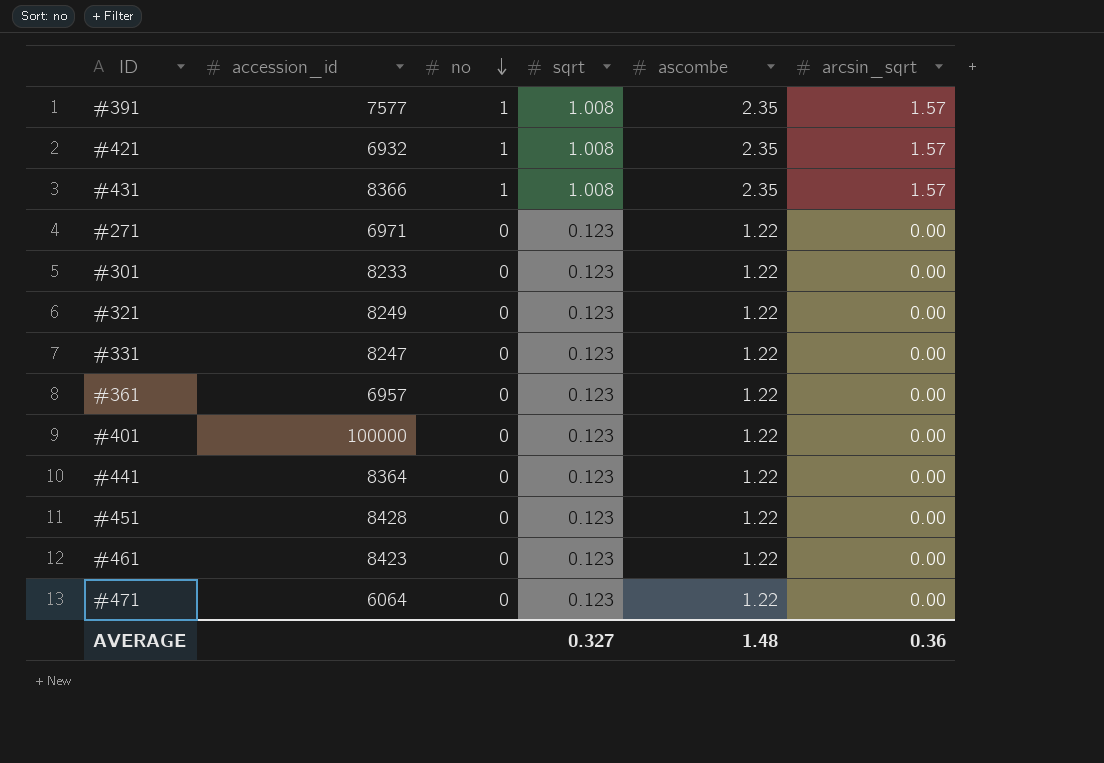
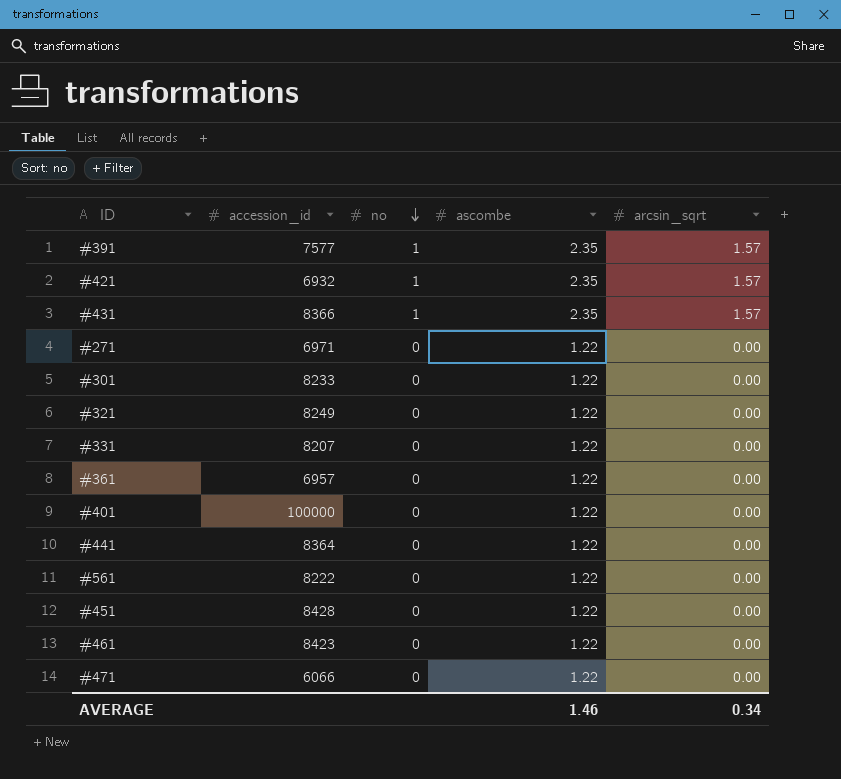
column sqrt | position: 4 -> none
#331 | accession_id: 8247 -> 8207
row #561: none -> 8222 | 0 | 1.22 | 0.00
#471 | accession_id: 6064 -> 6066
AVERAGE | ascombe: 1.48 -> 1.46
AVERAGE | arcsin_sqrt: 0.36 -> 0.34

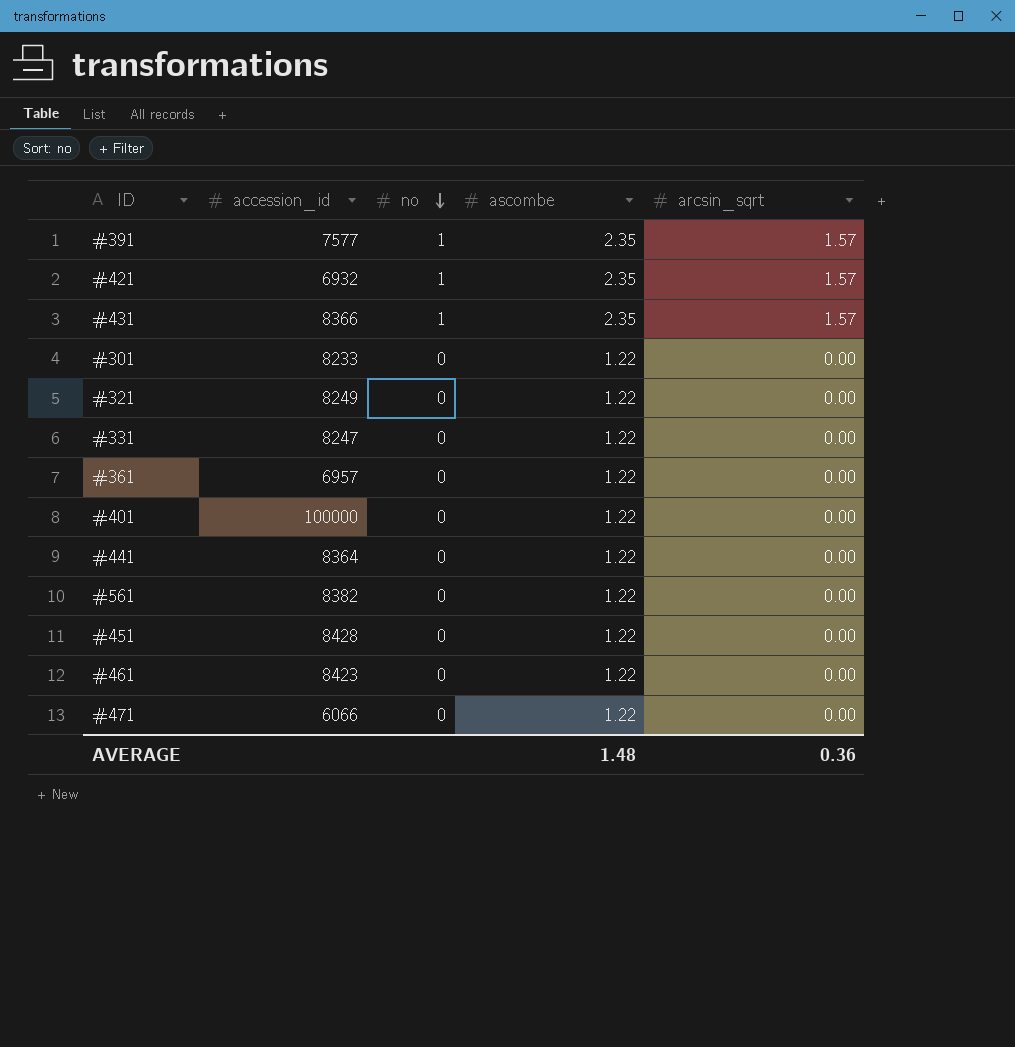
row #271: 6971 | 0 | 1.22 | 0.00 -> none
#331 | accession_id: 8207 -> 8247
#561 | accession_id: 8222 -> 8382
AVERAGE | ascombe: 1.46 -> 1.48
AVERAGE | arcsin_sqrt: 0.34 -> 0.36

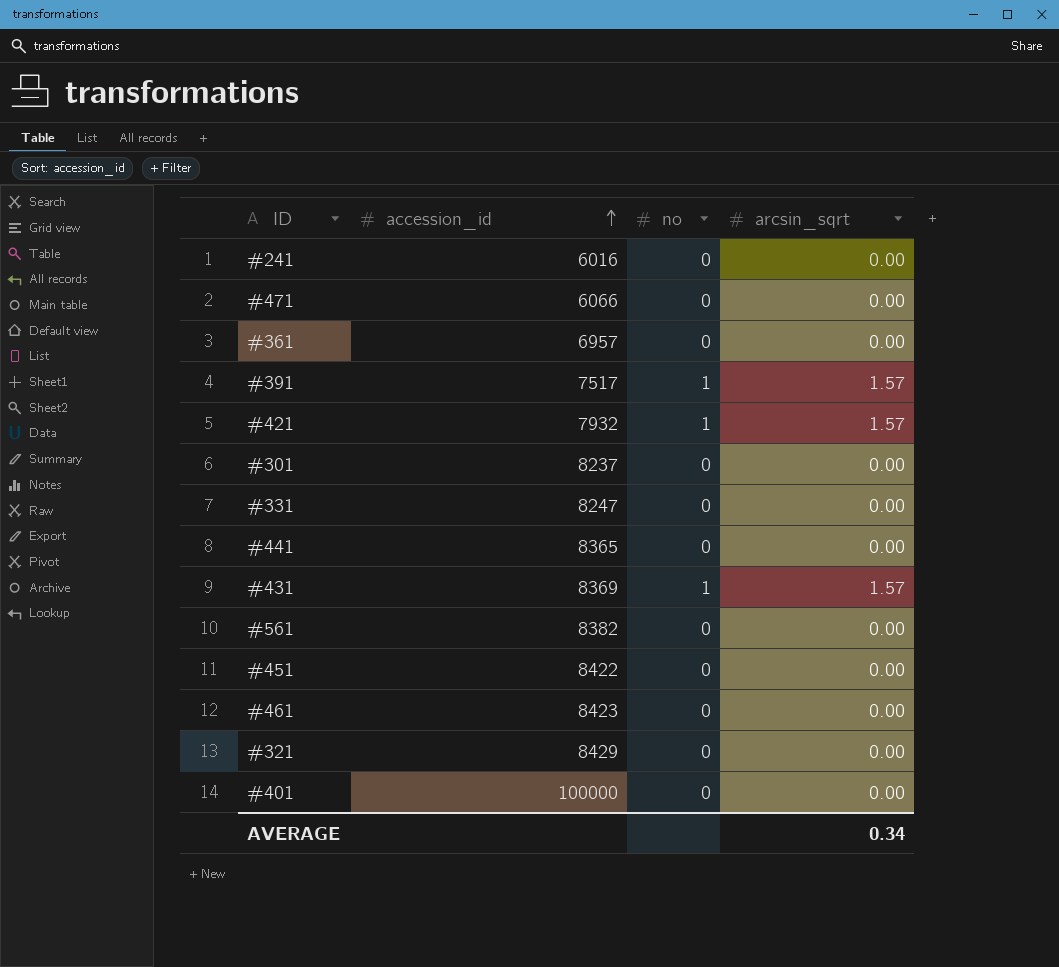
row order: no descending -> accession_id ascending
column ascombe | position: 4 -> none
row #241: none -> 6016 | 0 | 0.00
#391 | accession_id: 7577 -> 7517
#421 | accession_id: 6932 -> 7932
#301 | accession_id: 8233 -> 8237
#441 | accession_id: 8364 -> 8365
#431 | accession_id: 8366 -> 8369
#451 | accession_id: 8428 -> 8422
#321 | accession_id: 8249 -> 8429
AVERAGE | arcsin_sqrt: 0.36 -> 0.34

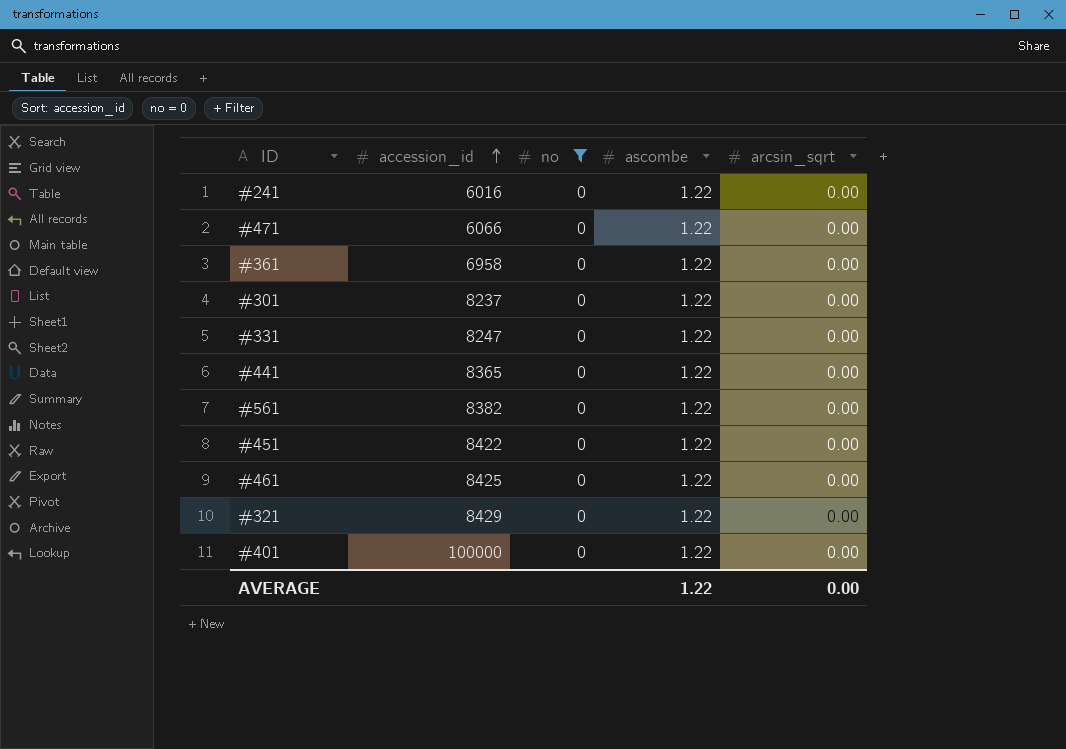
filter: none -> no = 0
column ascombe | position: none -> 4
#361 | accession_id: 6957 -> 6958
#461 | accession_id: 8423 -> 8425
AVERAGE | arcsin_sqrt: 0.34 -> 0.00

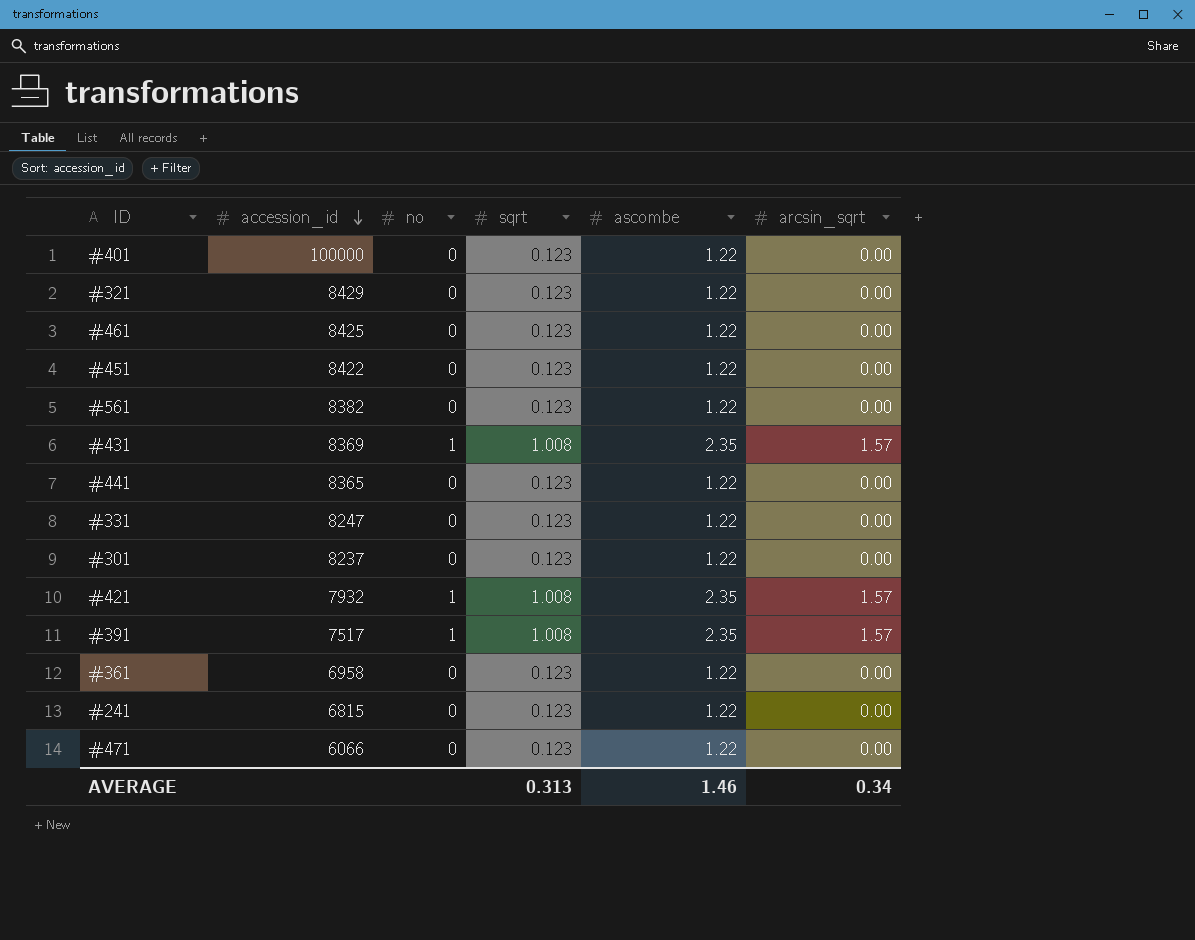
filter: no = 0 -> none
row order: accession_id ascending -> accession_id descending
column sqrt | position: none -> 4
#241 | accession_id: 6016 -> 6815
AVERAGE | ascombe: 1.22 -> 1.46
AVERAGE | arcsin_sqrt: 0.00 -> 0.34

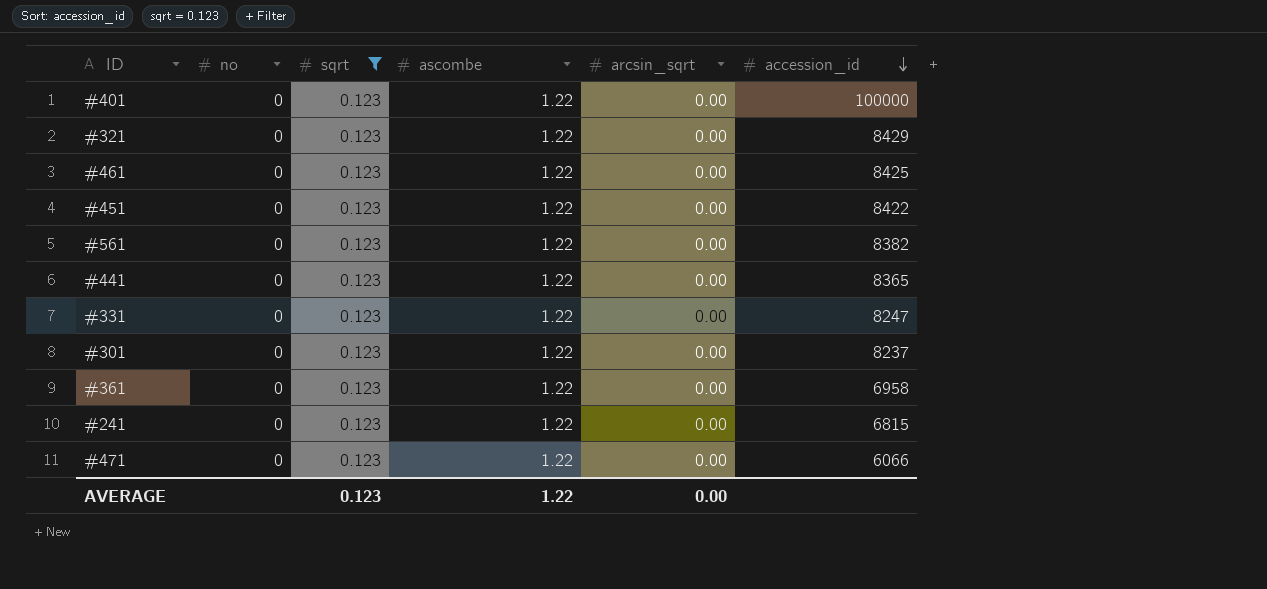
filter: none -> sqrt = 0.123
column accession_id | position: 2 -> 6
AVERAGE | sqrt: 0.313 -> 0.123
AVERAGE | ascombe: 1.46 -> 1.22
AVERAGE | arcsin_sqrt: 0.34 -> 0.00

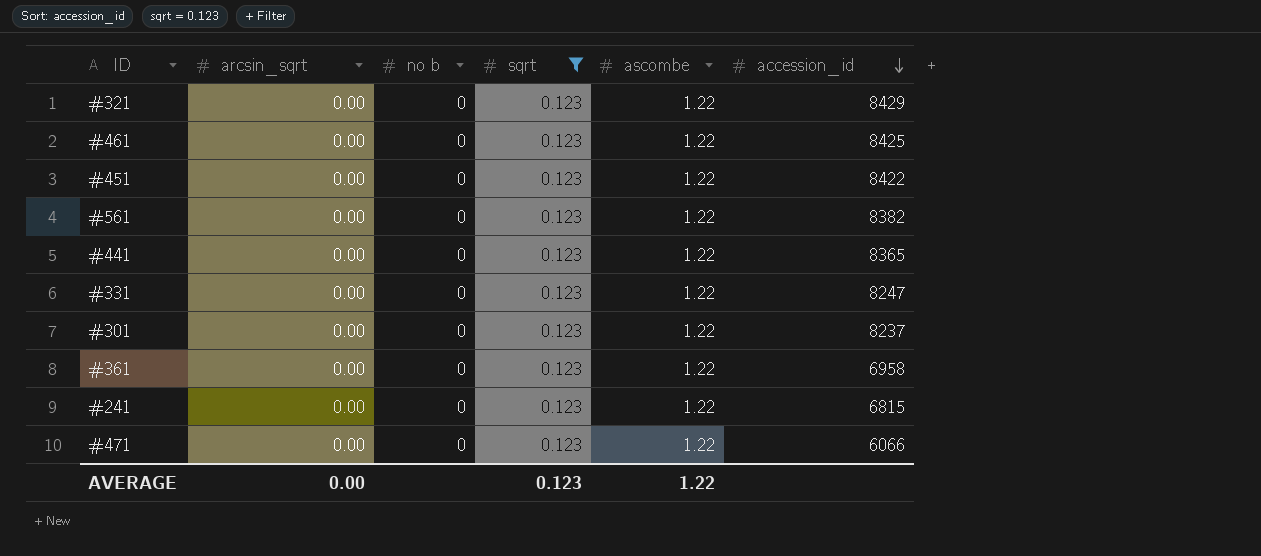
column arcsin_sqrt | position: 5 -> 2
column name: no -> no b
row #401: 0 | 0.123 | 1.22 | 0.00 | 100000 -> none

